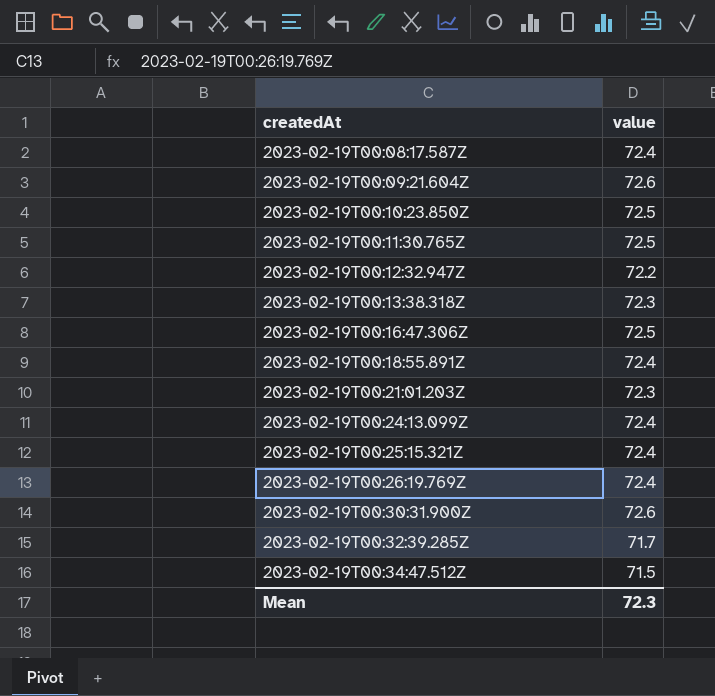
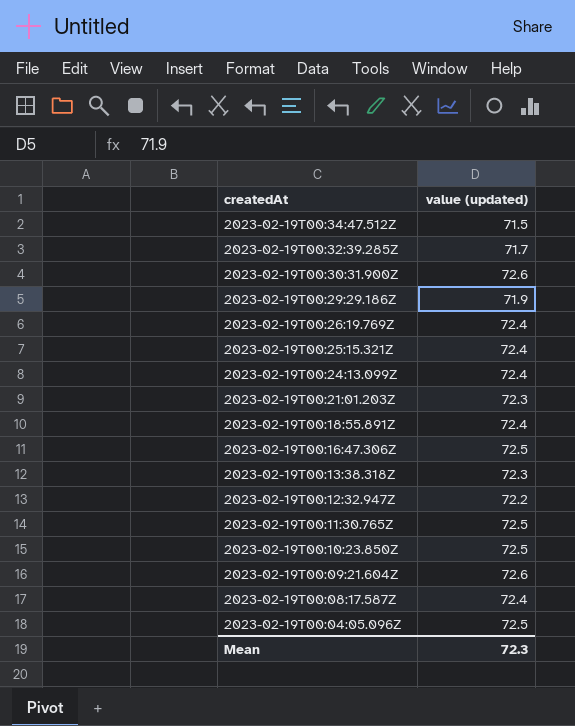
row order: createdAt ascending -> createdAt descending
column name: value -> value (updated)
row 2023-02-19T00:29:29.186Z: none -> 71.9
row 2023-02-19T00:04:05.096Z: none -> 72.5

